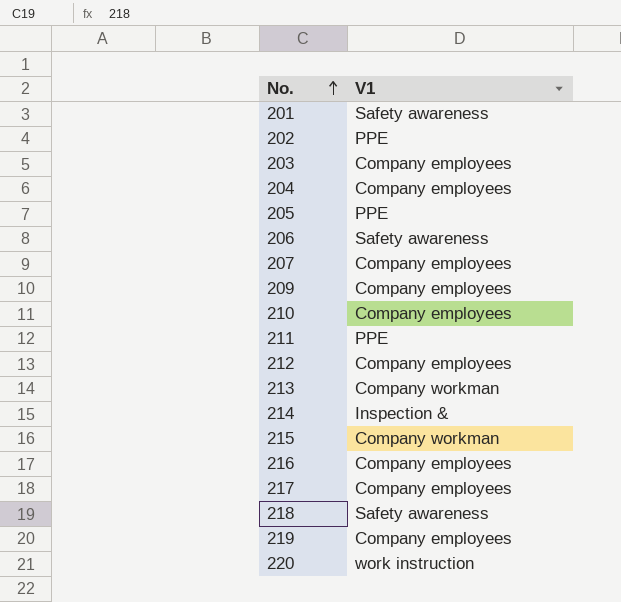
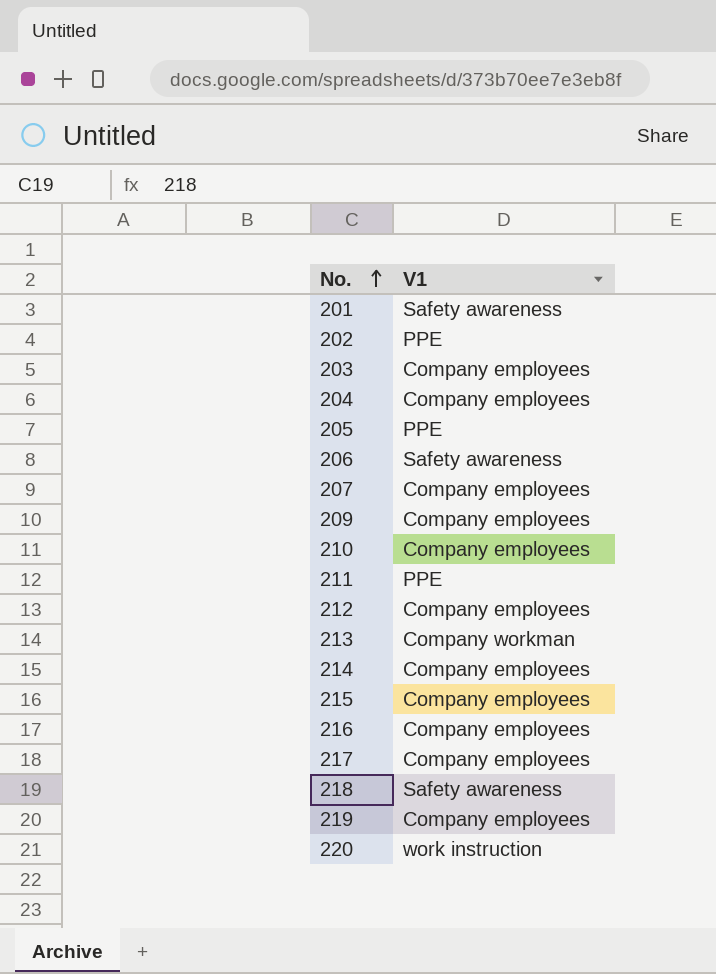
214 | V1: Inspection & -> Company employees
215 | V1: Company workman -> Company employees

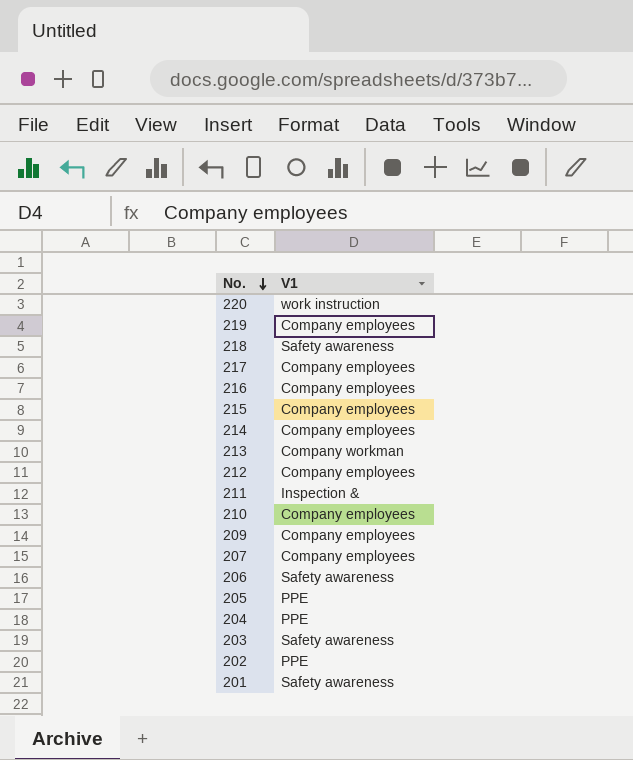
row order: No. ascending -> No. descending
211 | V1: PPE -> Inspection &
204 | V1: Company employees -> PPE
203 | V1: Company employees -> Safety awareness

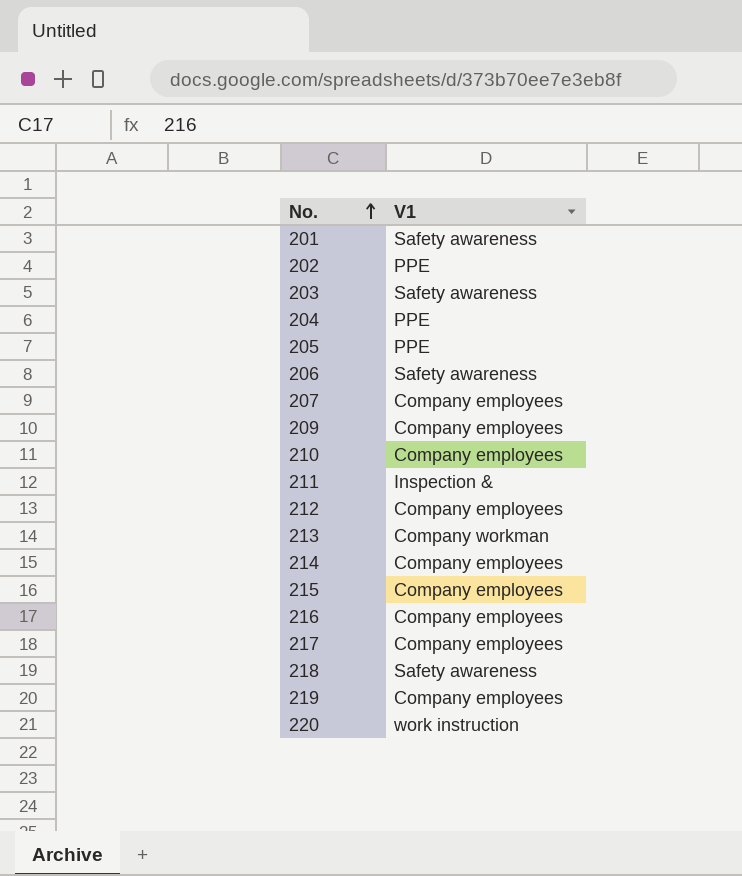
row order: No. descending -> No. ascending

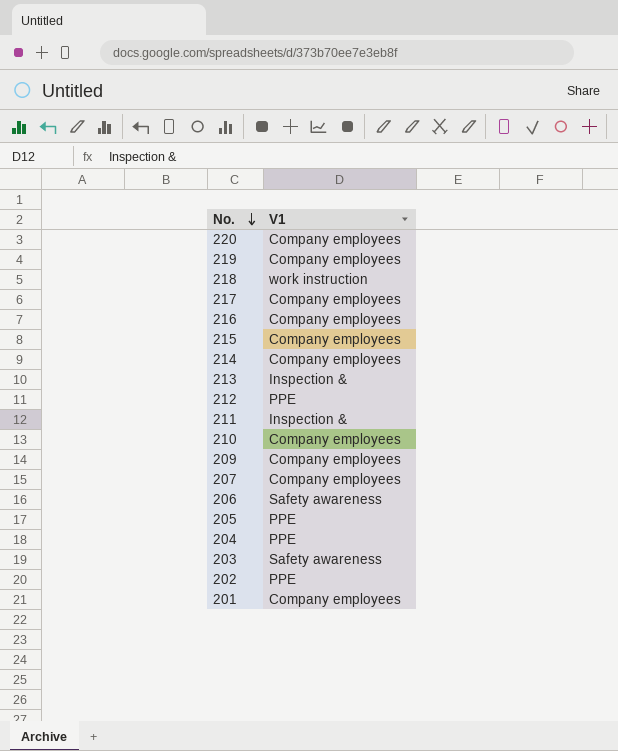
row order: No. ascending -> No. descending
220 | V1: work instruction -> Company employees
218 | V1: Safety awareness -> work instruction
213 | V1: Company workman -> Inspection &
212 | V1: Company employees -> PPE
201 | V1: Safety awareness -> Company employees

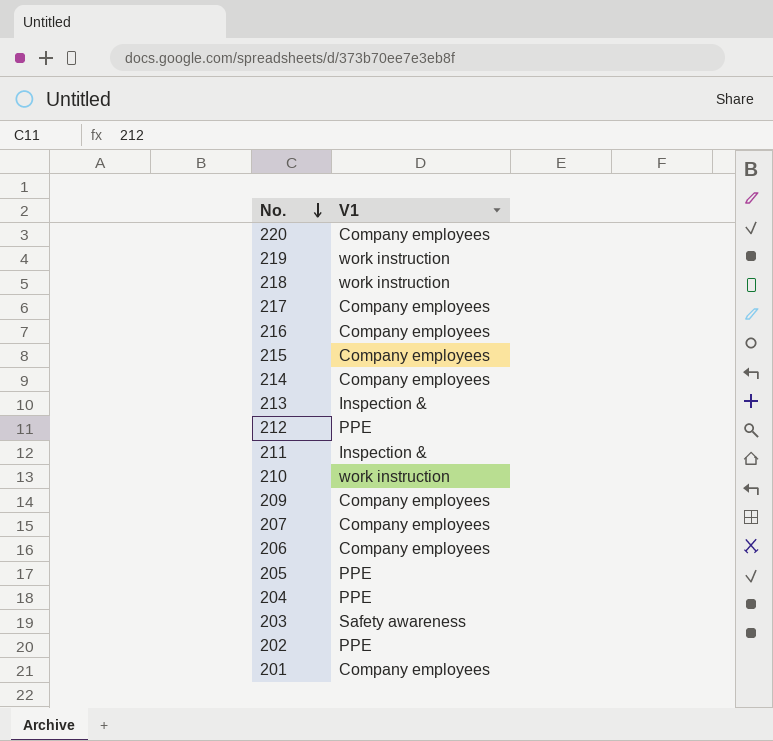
219 | V1: Company employees -> work instruction
210 | V1: Company employees -> work instruction
206 | V1: Safety awareness -> Company employees

